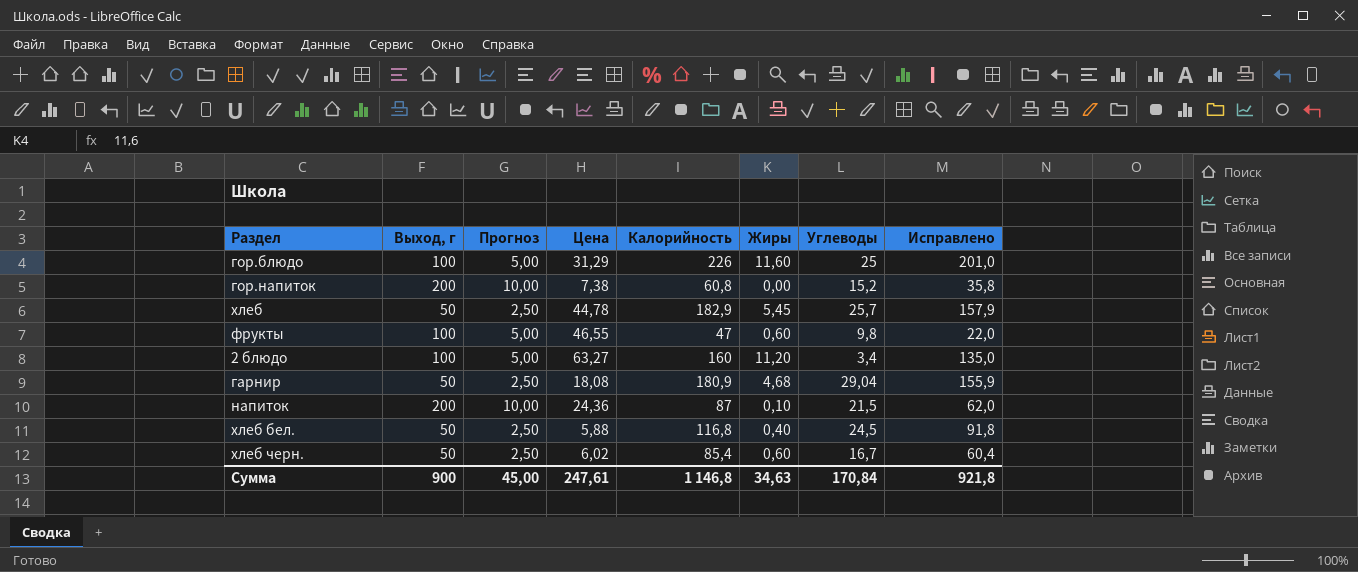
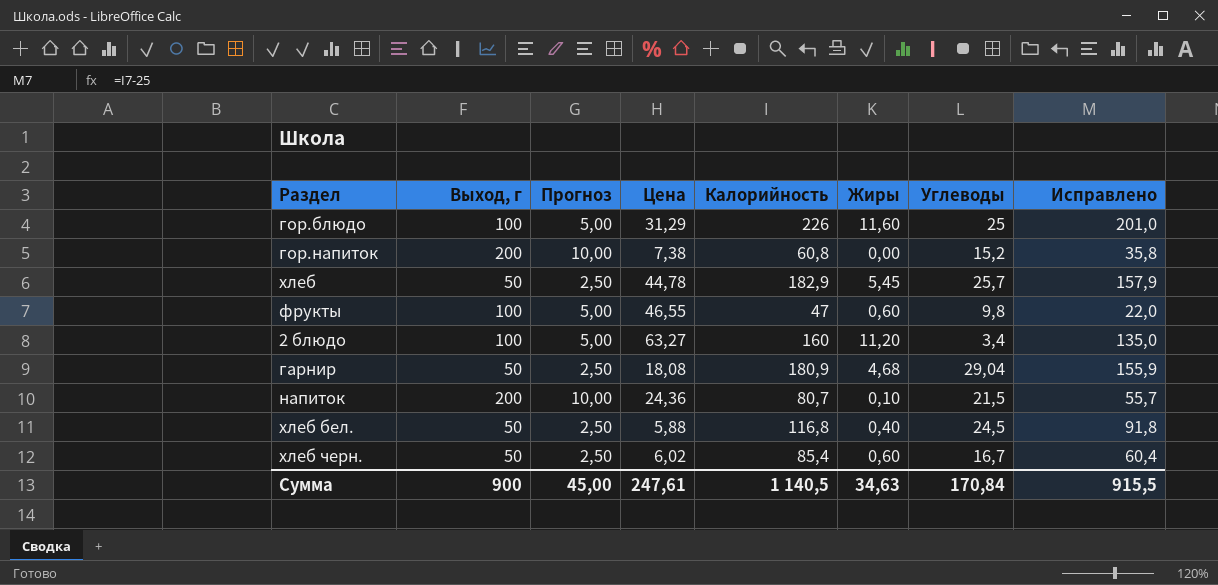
напиток | Калорийность: 87 -> 80,7
напиток | Исправлено: 62,0 -> 55,7
Сумма | Калорийность: 1 146,8 -> 1 140,5
Сумма | Исправлено: 921,8 -> 915,5

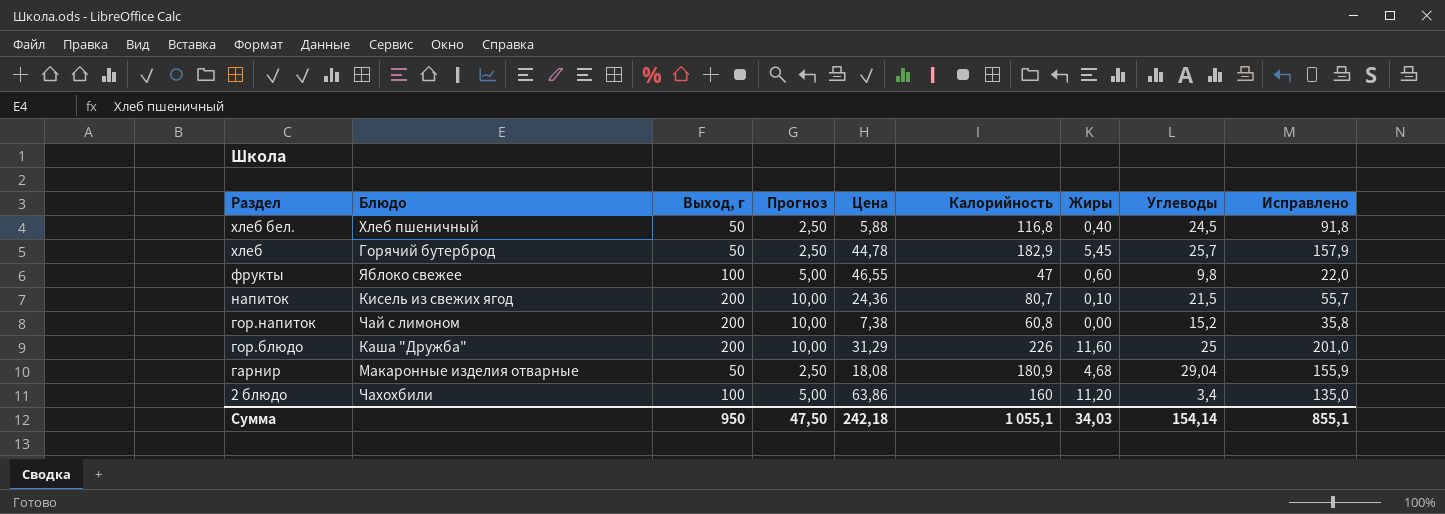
row order: none -> Раздел descending
column Блюдо | position: none -> 2
row хлеб черн.: 50 | 2,50 | 6,02 | 85,4 | 0,60 | 16,7 | 60,4 -> none
гор.блюдо | Выход, г: 100 -> 200
гор.блюдо | Прогноз: 5,00 -> 10,00
2 блюдо | Цена: 63,27 -> 63,86
Сумма | Выход, г: 900 -> 950
Сумма | Прогноз: 45,00 -> 47,50
Сумма | Цена: 247,61 -> 242,18
Сумма | Калорийность: 1 140,5 -> 1 055,1
Сумма | Жиры: 34,63 -> 34,03
Сумма | Углеводы: 170,84 -> 154,14
Сумма | Исправлено: 915,5 -> 855,1

